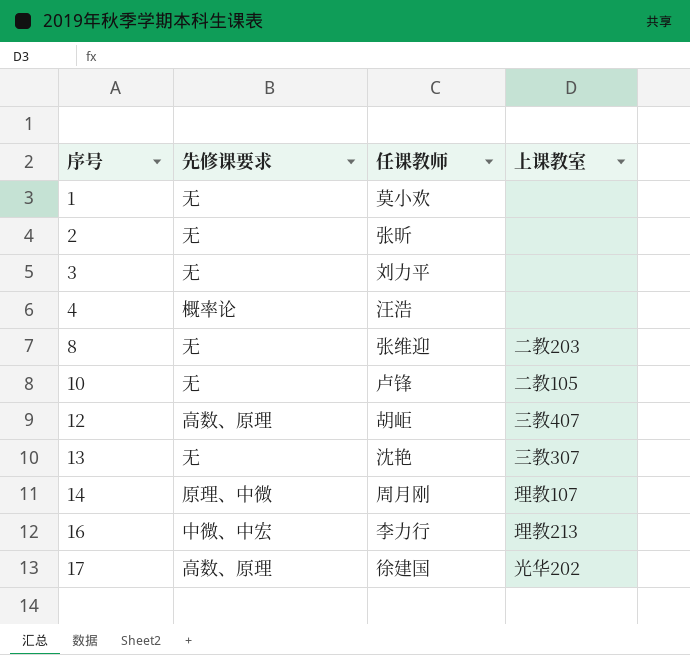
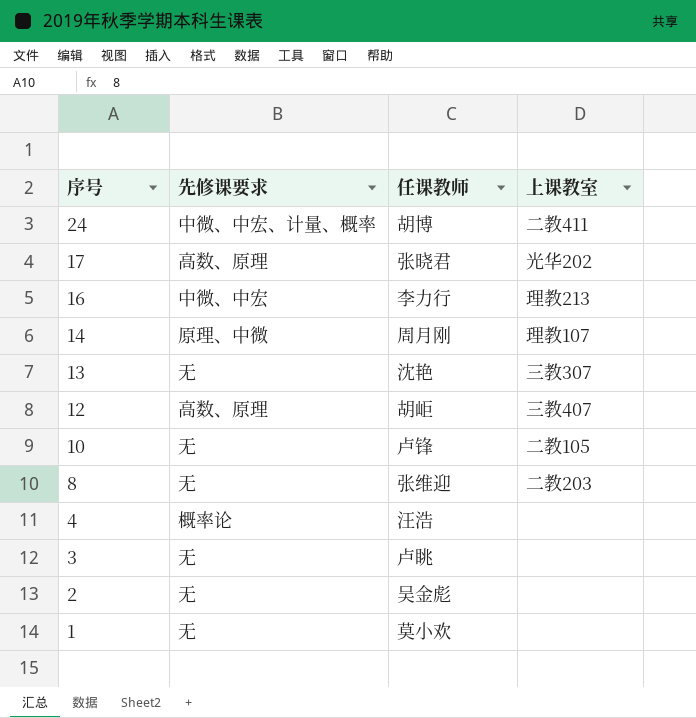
row order: 序号 ascending -> 序号 descending
row 24: none -> 中微、中宏、计量、概率 | 胡博 | 二教411
17 | 任课教师: 徐建国 -> 张晓君
3 | 任课教师: 刘力平 -> 卢眺
2 | 任课教师: 张昕 -> 吴金彪

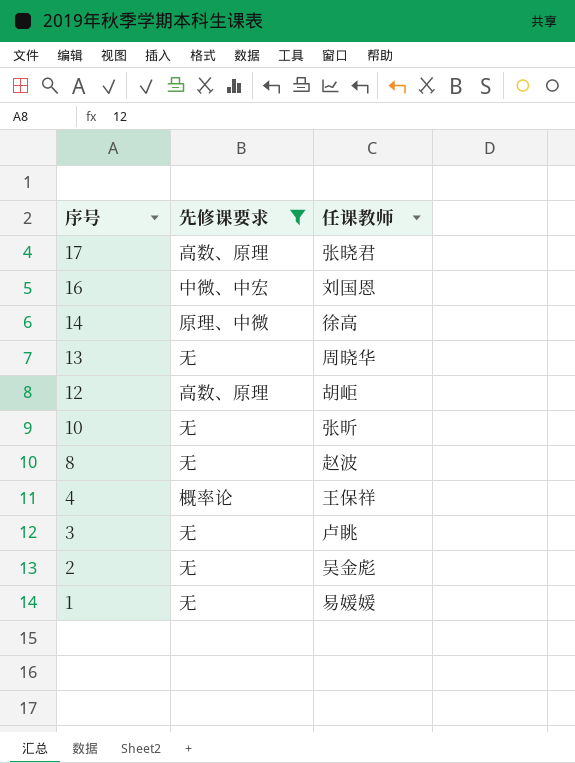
filter: none -> 先修课要求 != 中微、中宏、计量、概率
column 上课教室 | position: 4 -> none
16 | 任课教师: 李力行 -> 刘国恩
14 | 任课教师: 周月刚 -> 徐高
13 | 任课教师: 沈艳 -> 周晓华
10 | 任课教师: 卢锋 -> 张昕
8 | 任课教师: 张维迎 -> 赵波
4 | 任课教师: 汪浩 -> 王保祥
1 | 任课教师: 莫小欢 -> 易媛媛

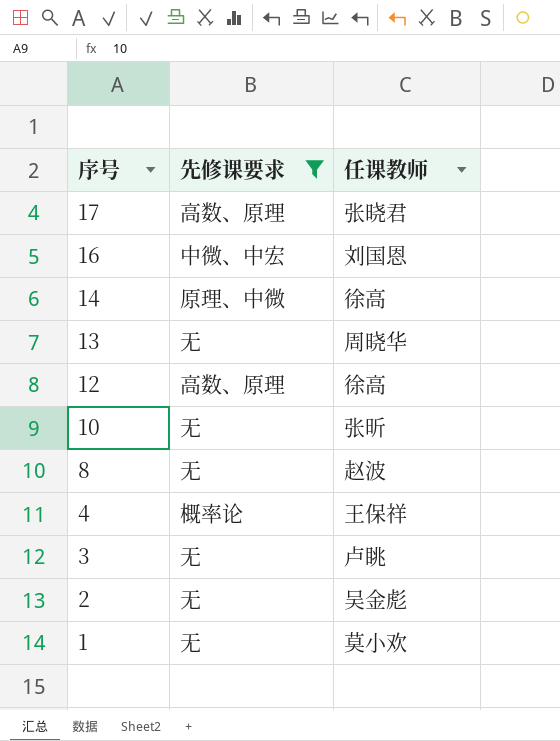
12 | 任课教师: 胡岠 -> 徐高
1 | 任课教师: 易媛媛 -> 莫小欢

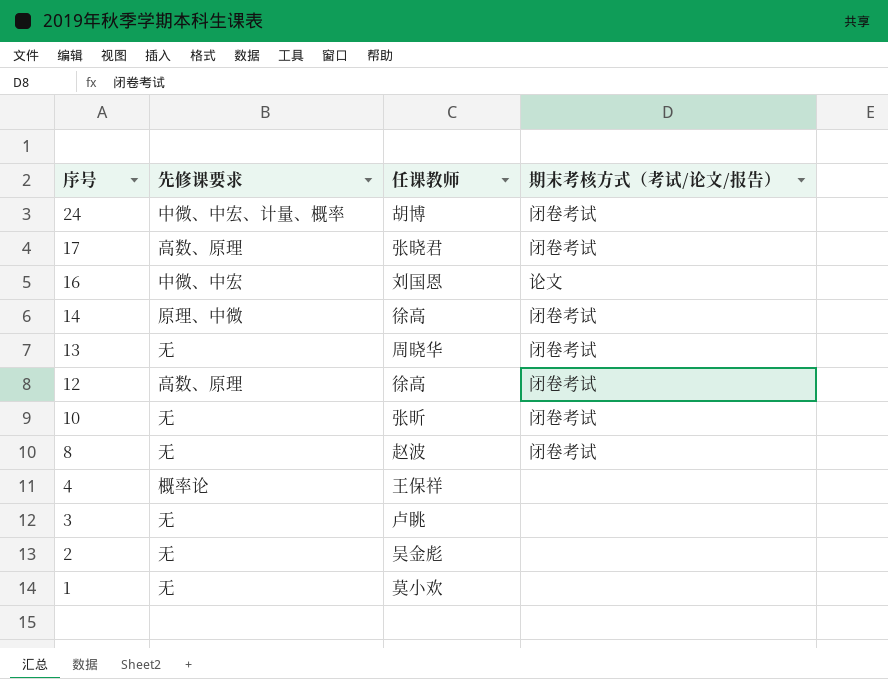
filter: 先修课要求 != 中微、中宏、计量、概率 -> none
column 期末考核方式（考试/论文/报告） | position: none -> 4

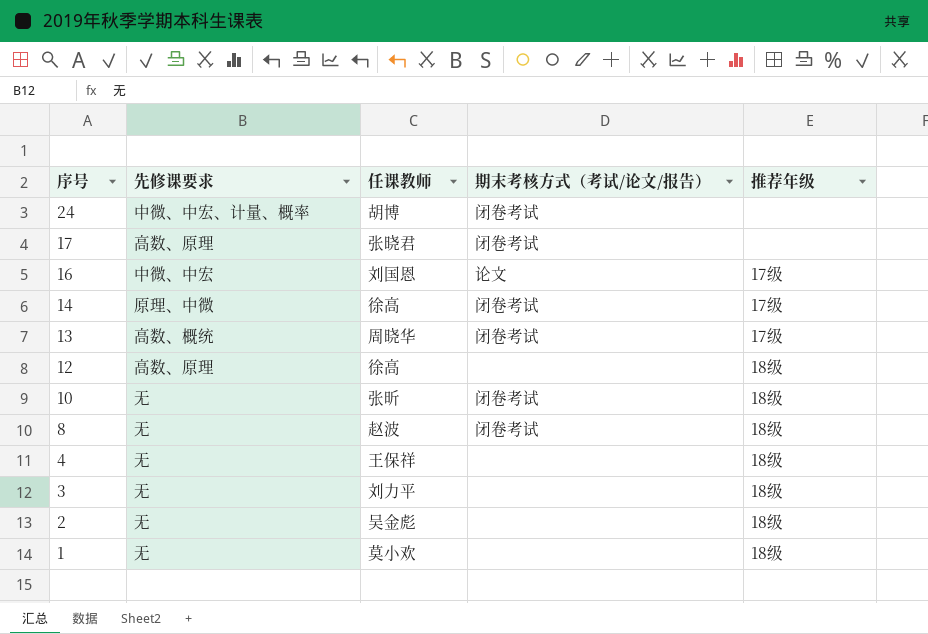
column 推荐年级 | position: none -> 5
13 | 先修课要求: 无 -> 高数、概统
12 | 期末考核方式（考试/论文/报告）: 闭卷考试 -> none
4 | 先修课要求: 概率论 -> 无
3 | 任课教师: 卢眺 -> 刘力平

